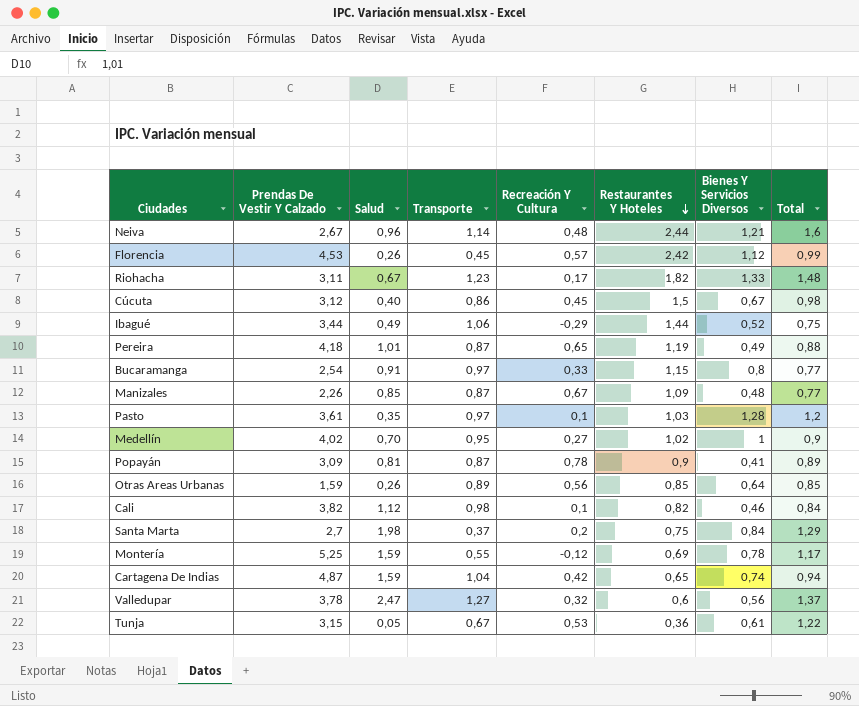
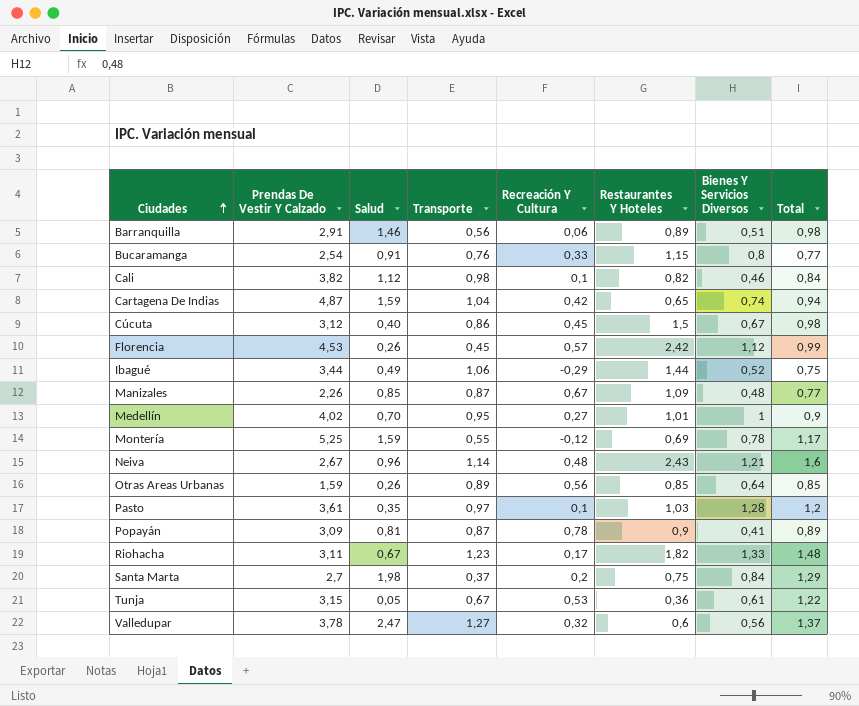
row order: Restaurantes Y Hoteles descending -> Ciudades ascending
row Pereira: 4,18 | 1,01 | 0,87 | 0,65 | 1,19 | 0,49 | 0,88 -> none
row Barranquilla: none -> 2,91 | 1,46 | 0,56 | 0,06 | 0,89 | 0,51 | 0,98
Bucaramanga | Transporte: 0,97 -> 0,76
Medellín | Restaurantes Y Hoteles: 1,02 -> 1,01
Neiva | Restaurantes Y Hoteles: 2,44 -> 2,43

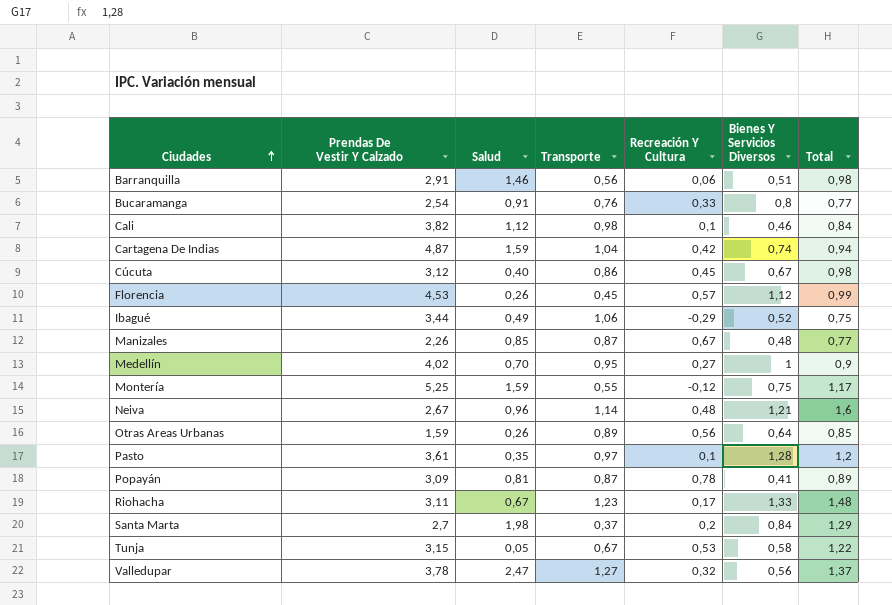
column Restaurantes Y Hoteles | position: 6 -> none
Montería | Bienes Y Servicios Diversos: 0,78 -> 0,75
Tunja | Bienes Y Servicios Diversos: 0,61 -> 0,58

